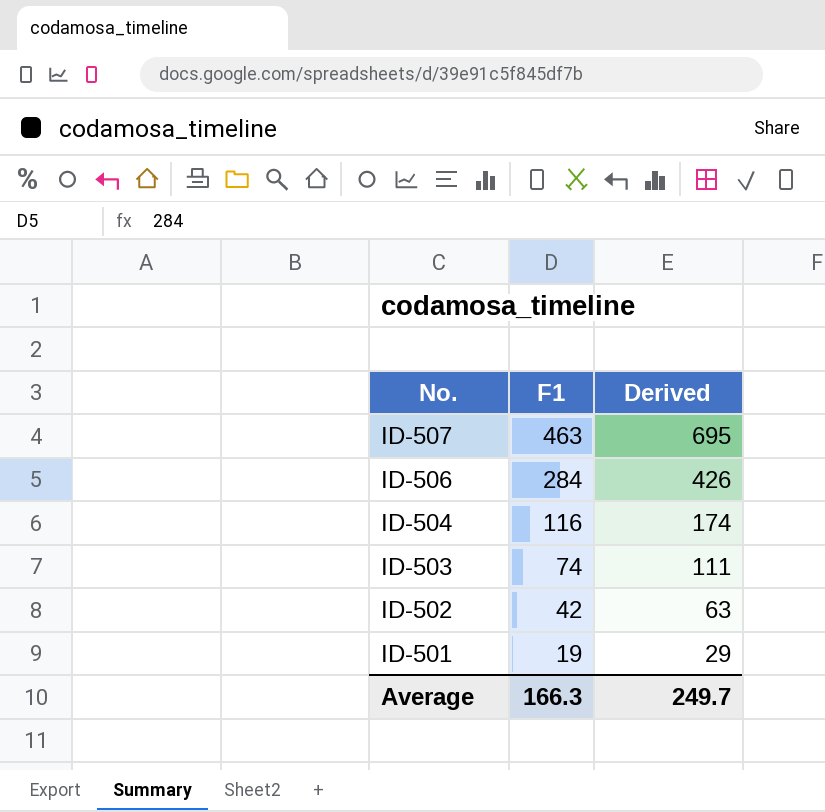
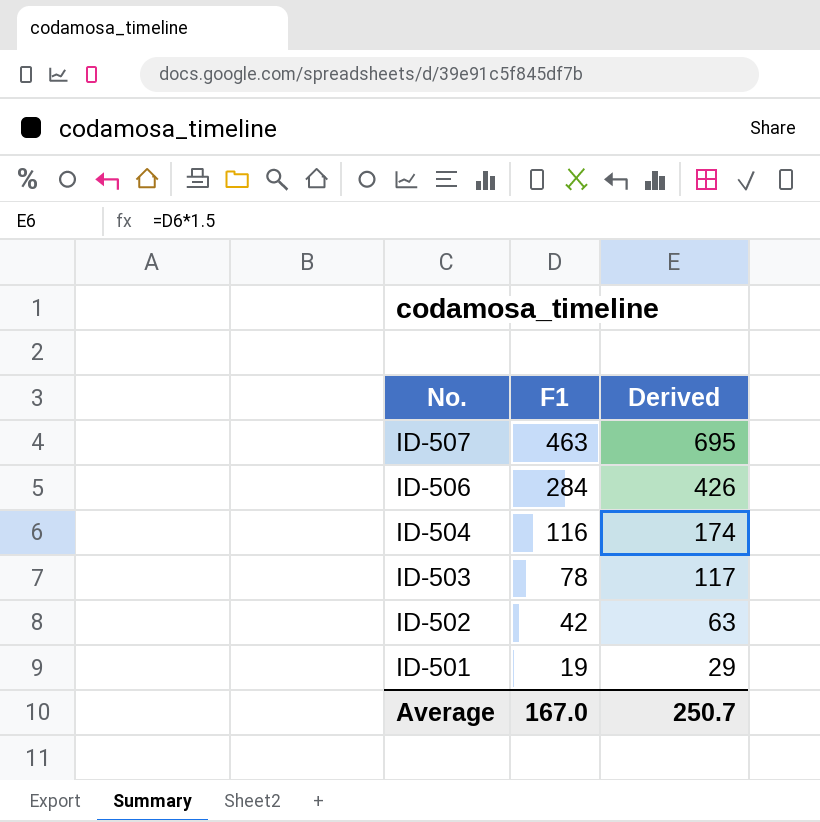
ID-503 | F1: 74 -> 78
ID-503 | Derived: 111 -> 117
Average | F1: 166.3 -> 167.0
Average | Derived: 249.7 -> 250.7

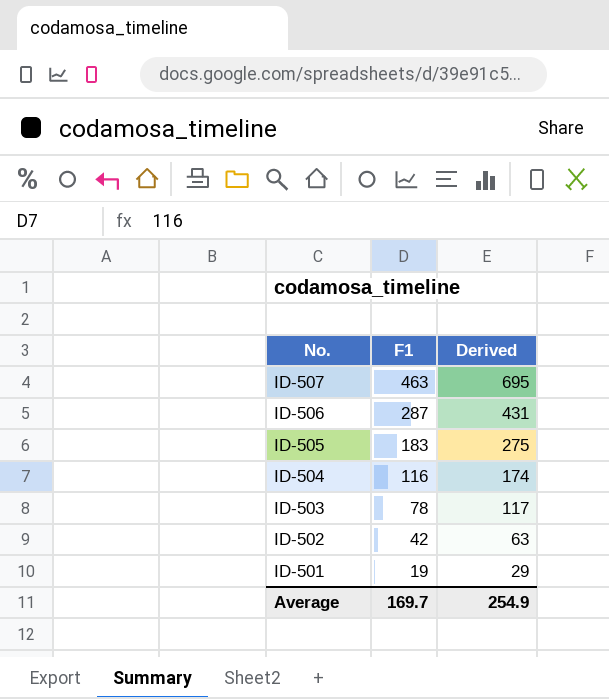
ID-506 | F1: 284 -> 287
ID-506 | Derived: 426 -> 431
row ID-505: none -> 183 | 275
Average | F1: 167.0 -> 169.7
Average | Derived: 250.7 -> 254.9

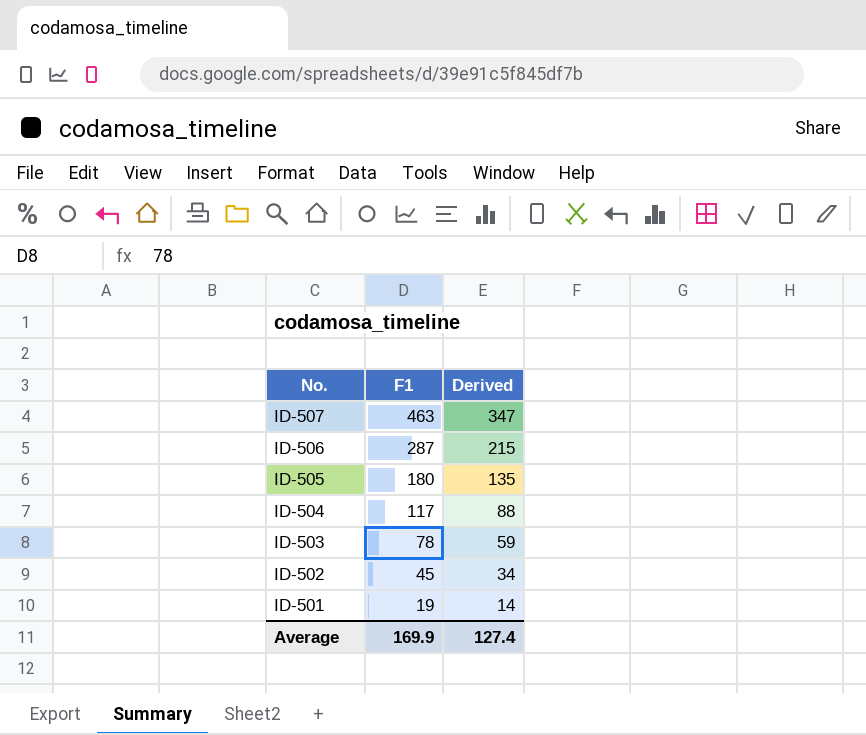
column Derived | formula: [F1] * 1.5 -> [F1] * 0.75
ID-505 | F1: 183 -> 180
ID-504 | F1: 116 -> 117
ID-502 | F1: 42 -> 45
Average | F1: 169.7 -> 169.9
Average | Derived: 254.9 -> 127.4

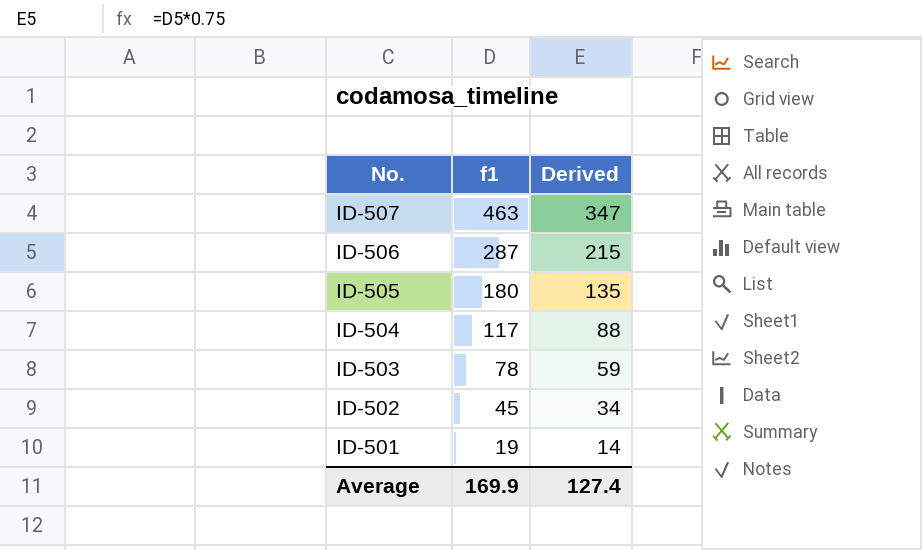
column name: F1 -> f1

